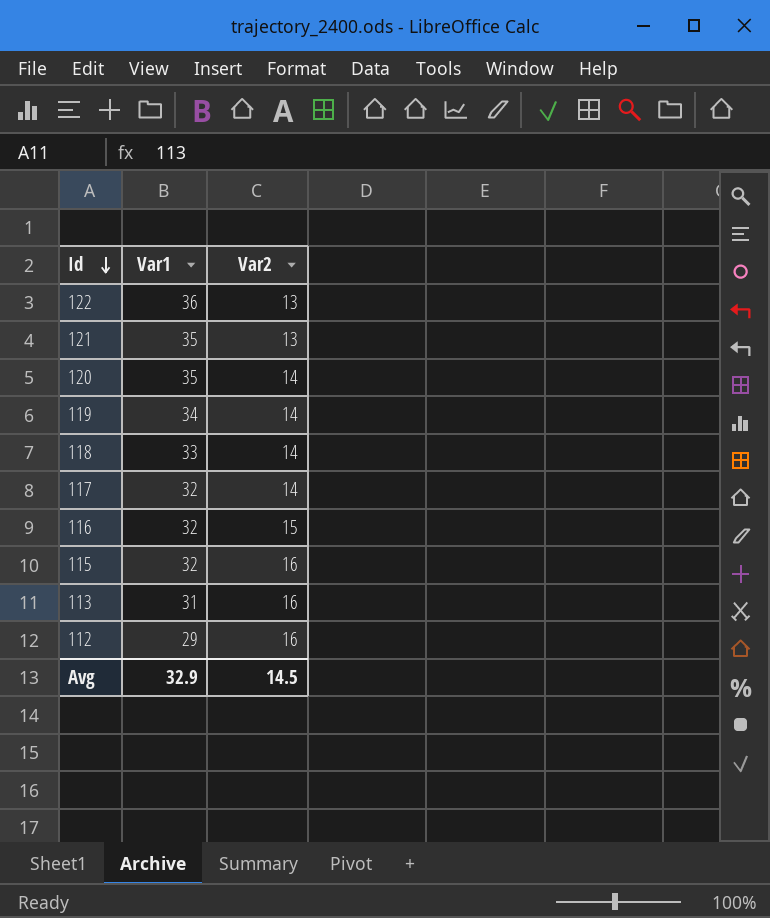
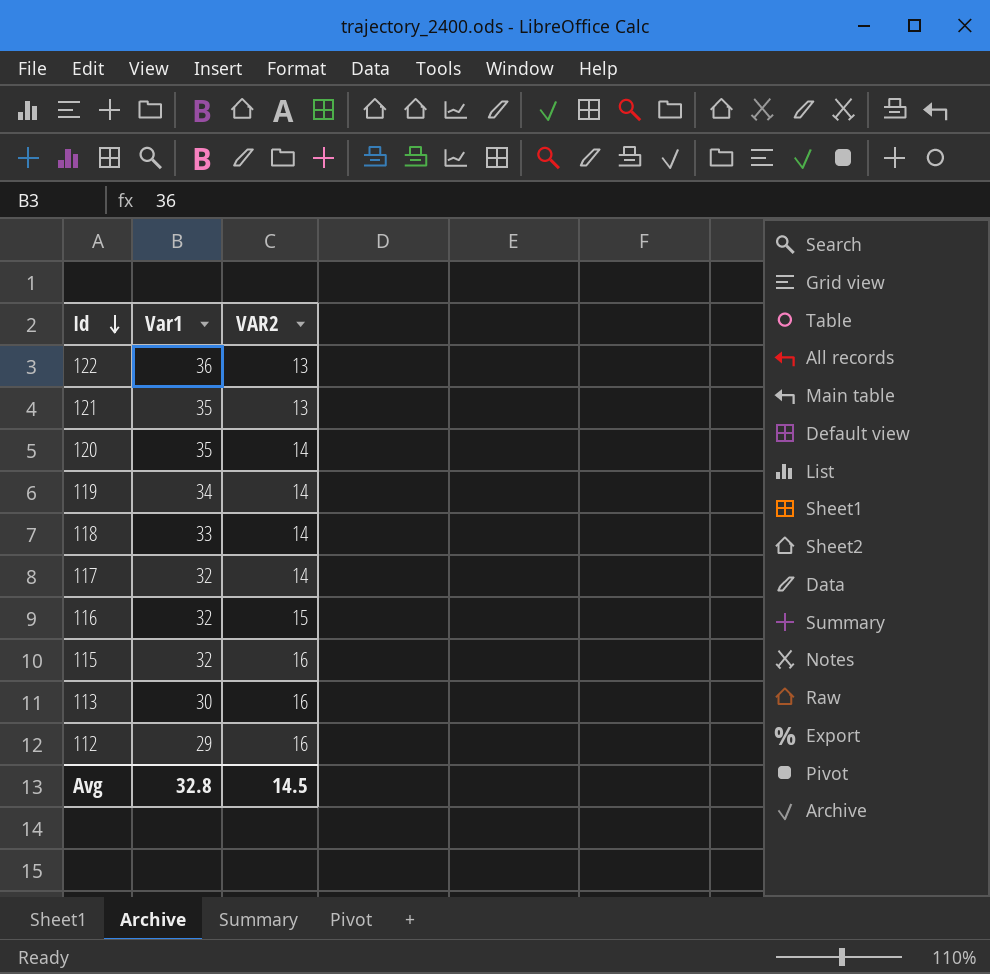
column name: Var2 -> VAR2
113 | Var1: 31 -> 30
Avg | Var1: 32.9 -> 32.8

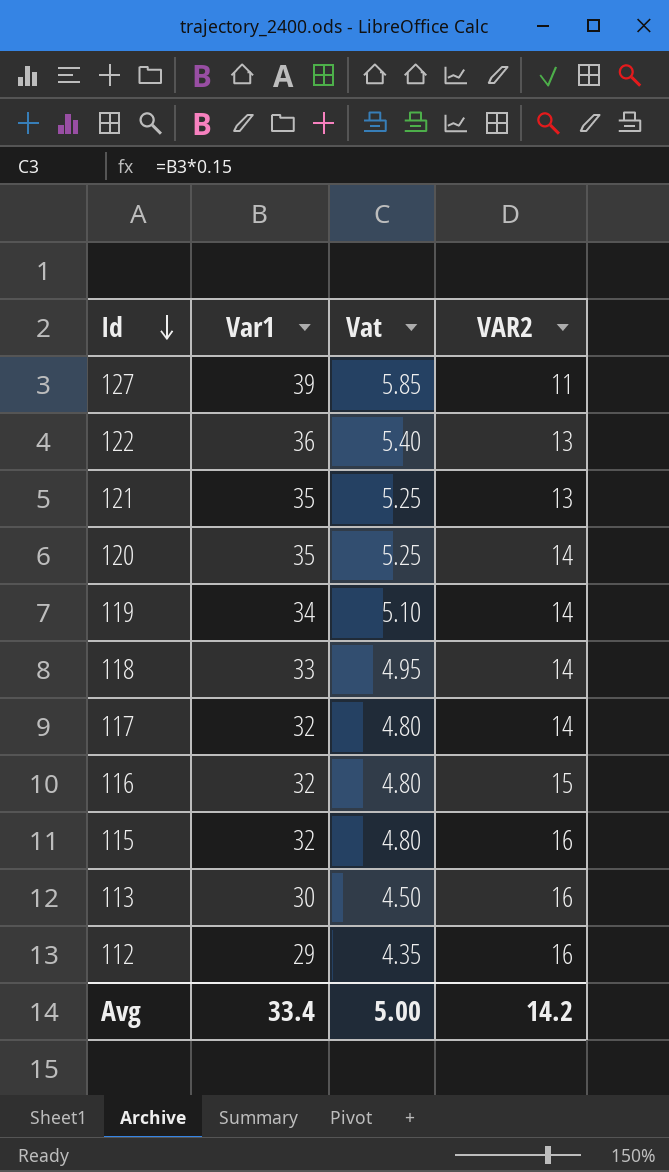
column Vat | formula: none -> [Var1] * 0.15
row 127: none -> 39 | 5.85 | 11
Avg | Var1: 32.8 -> 33.4
Avg | VAR2: 14.5 -> 14.2

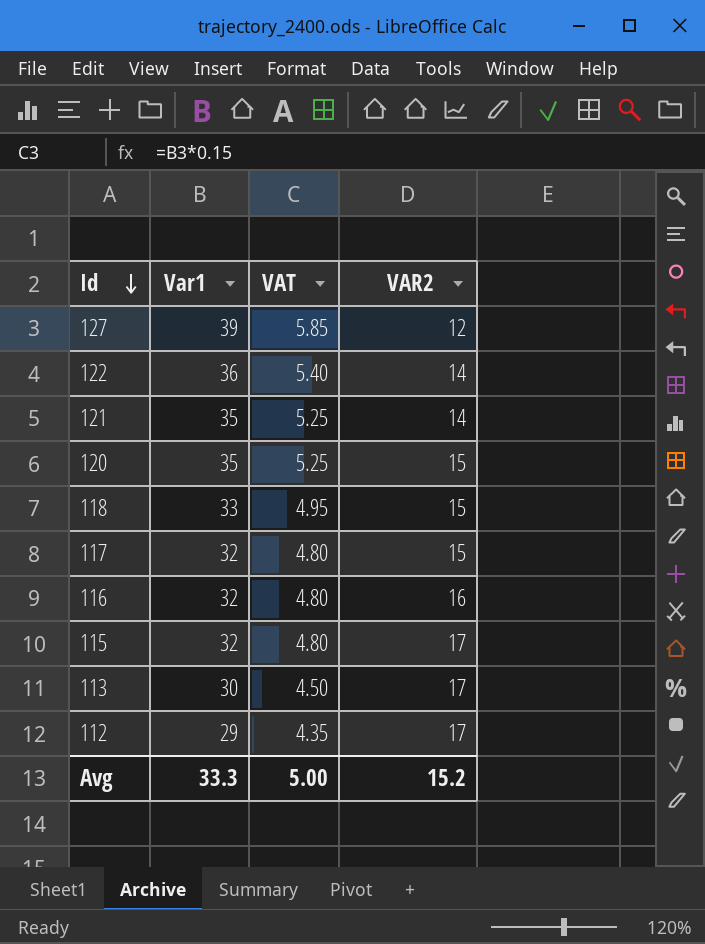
column name: Vat -> VAT
row 119: 34 | 5.10 | 14 -> none
127 | VAR2: 11 -> 12
122 | VAR2: 13 -> 14
121 | VAR2: 13 -> 14
120 | VAR2: 14 -> 15
118 | VAR2: 14 -> 15
117 | VAR2: 14 -> 15
116 | VAR2: 15 -> 16
115 | VAR2: 16 -> 17
113 | VAR2: 16 -> 17
112 | VAR2: 16 -> 17
Avg | Var1: 33.4 -> 33.3
Avg | VAR2: 14.2 -> 15.2

